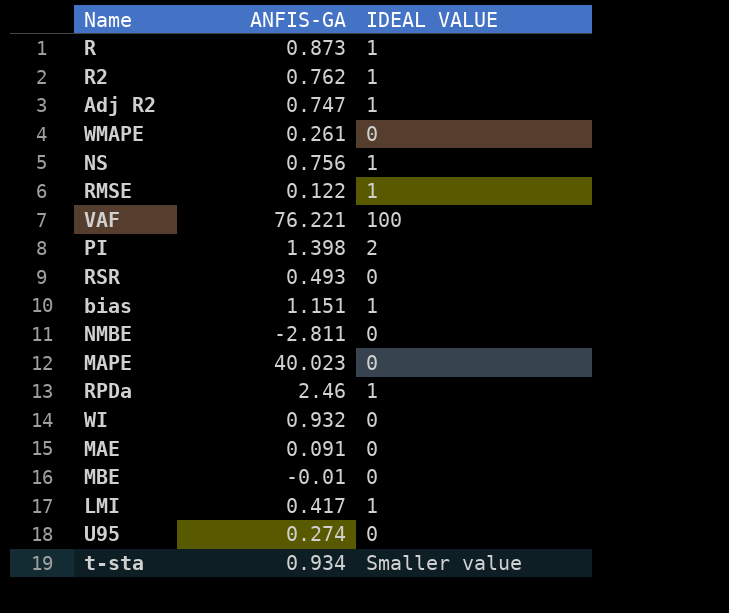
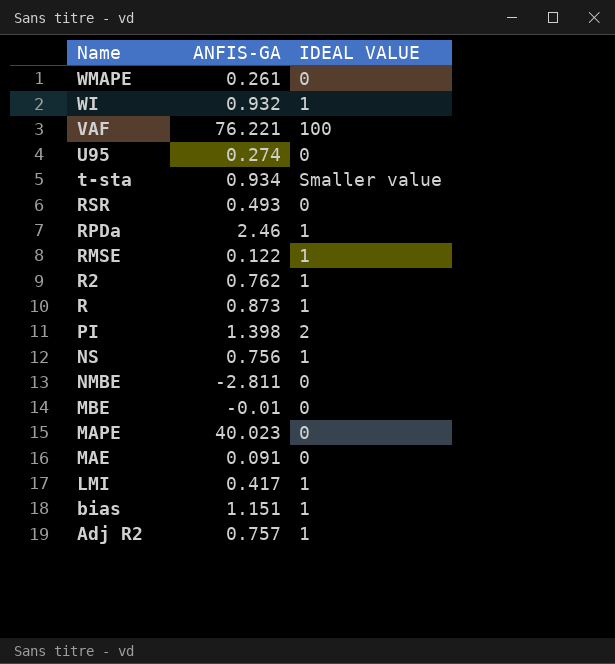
row order: none -> Name descending
WI | IDEAL VALUE: 0 -> 1
Adj R2 | ANFIS-GA: 0.747 -> 0.757

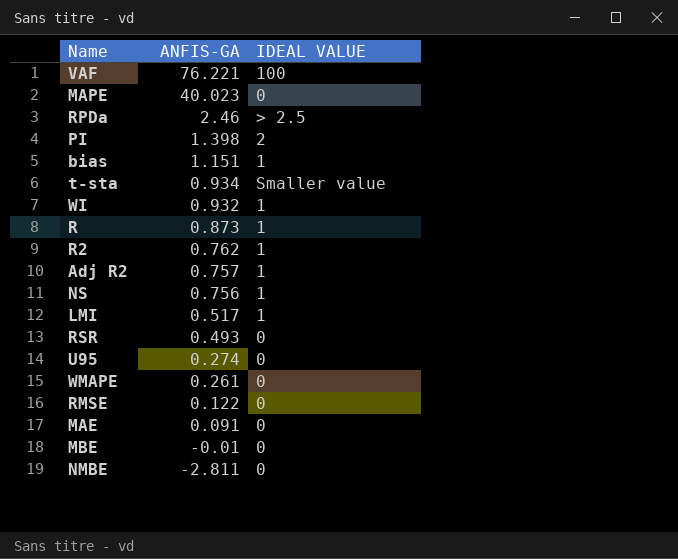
row order: Name descending -> ANFIS-GA descending
RPDa | IDEAL VALUE: 1 -> > 2.5
LMI | ANFIS-GA: 0.417 -> 0.517
RMSE | IDEAL VALUE: 1 -> 0

